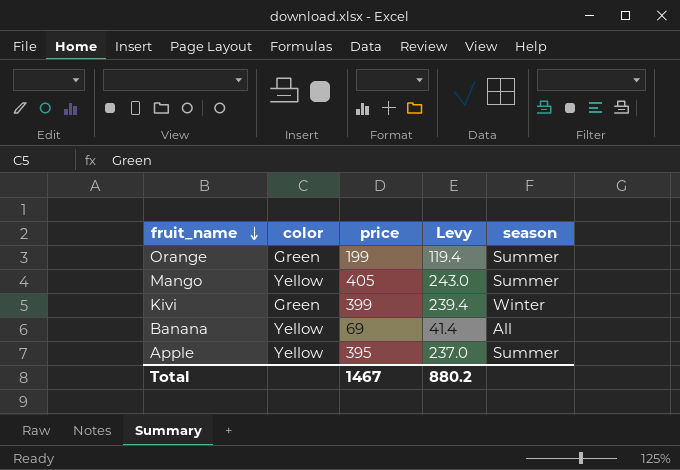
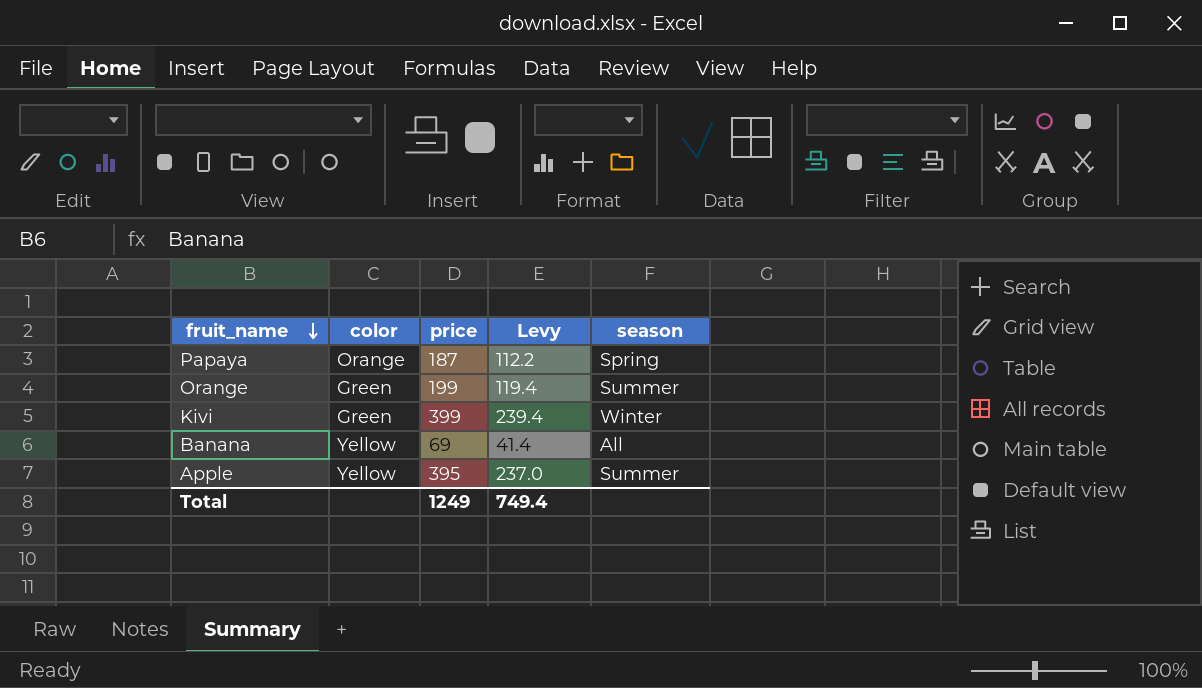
row Mango: Yellow | 405 | 243.0 | Summer -> none
row Papaya: none -> Orange | 187 | 112.2 | Spring
Total | price: 1467 -> 1249
Total | Levy: 880.2 -> 749.4

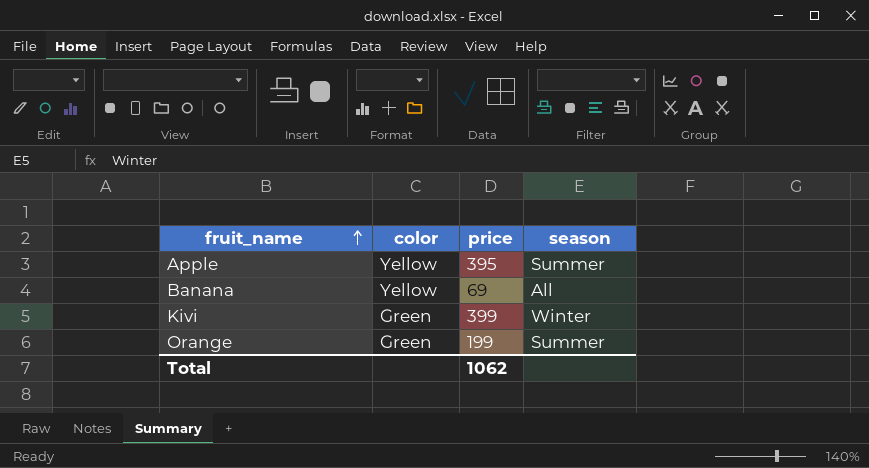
row order: fruit_name descending -> fruit_name ascending
column Levy | formula: [price] * 0.6 -> none
row Papaya: Orange | 187 | 112.2 | Spring -> none
Total | price: 1249 -> 1062

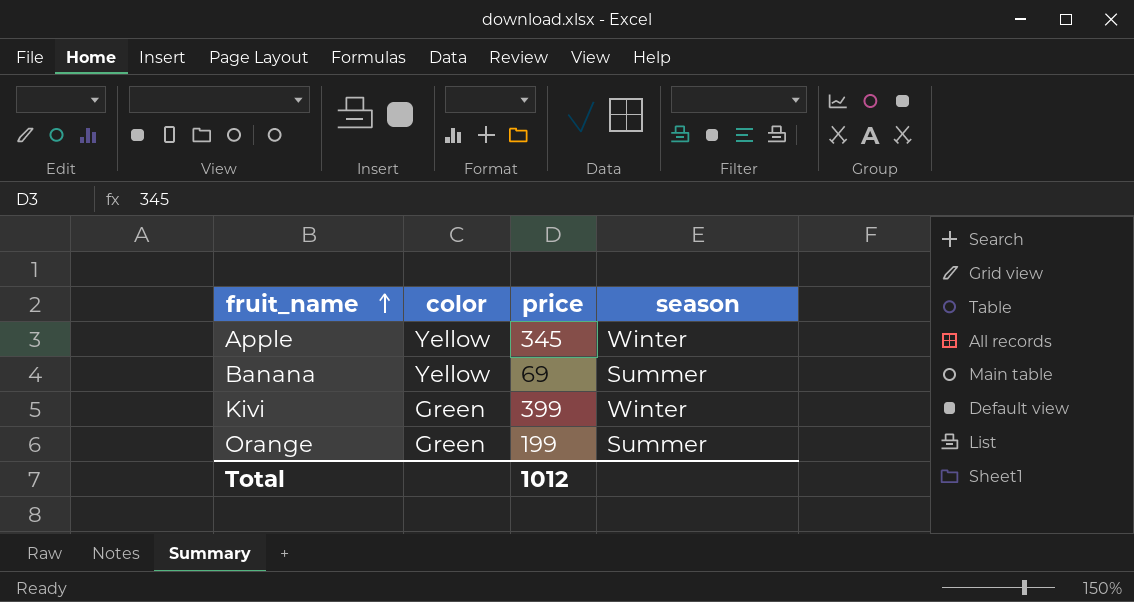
Apple | price: 395 -> 345
Apple | season: Summer -> Winter
Banana | season: All -> Summer
Total | price: 1062 -> 1012

